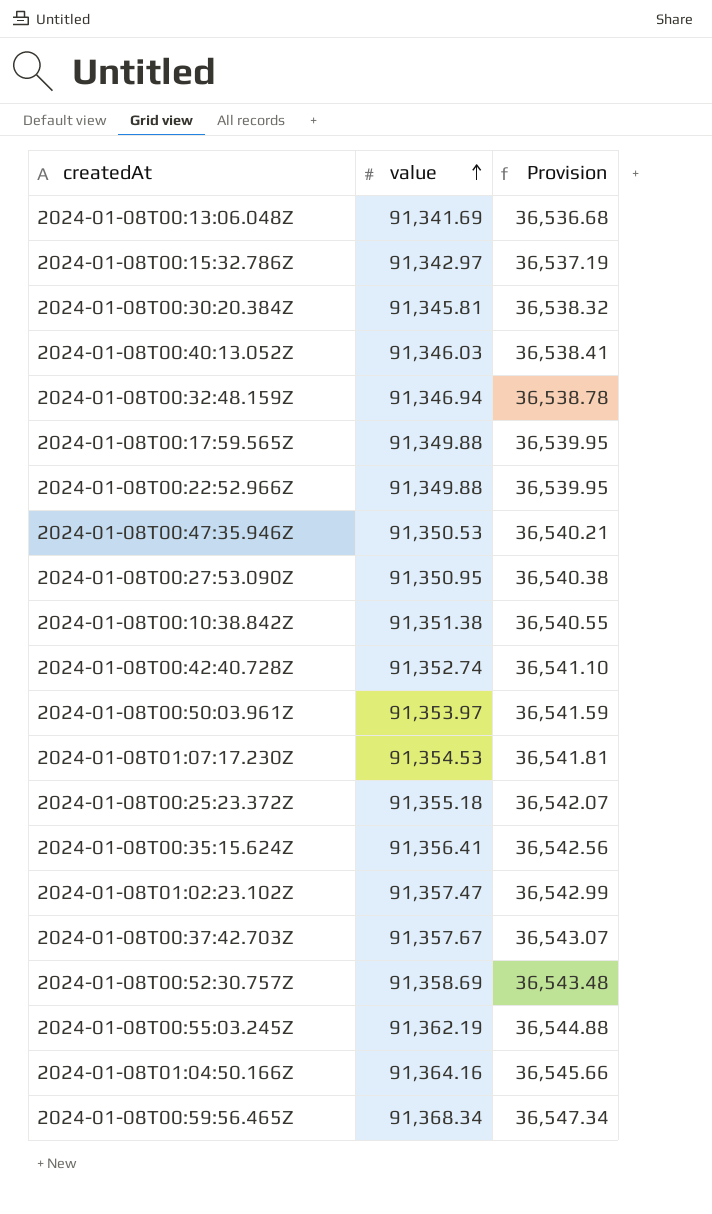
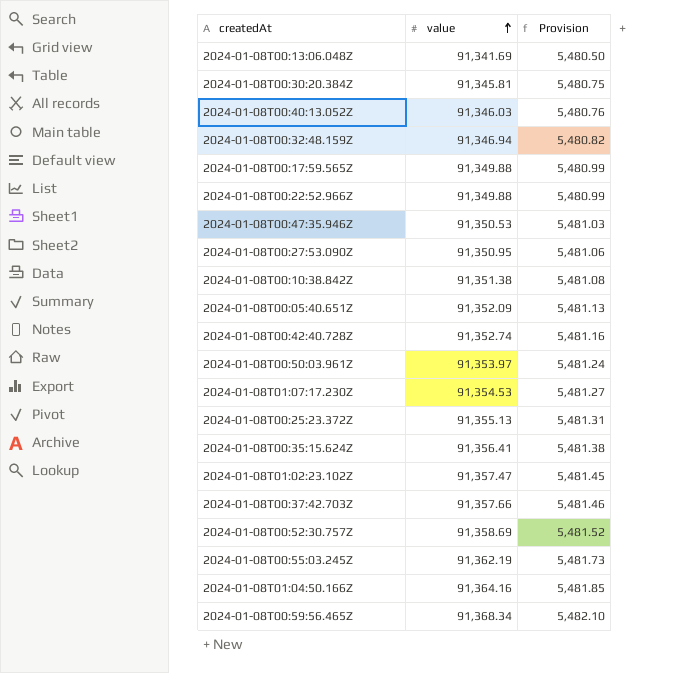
column Provision | formula: [value] * 0.4 -> [value] * 0.06
row 2024-01-08T00:15:32.786Z: 91,342.97 | 36,537.19 -> none
row 2024-01-08T00:05:40.651Z: none -> 91,352.09 | 5,481.13
2024-01-08T00:25:23.372Z | value: 91,355.18 -> 91,355.13
2024-01-08T00:37:42.703Z | value: 91,357.67 -> 91,357.66

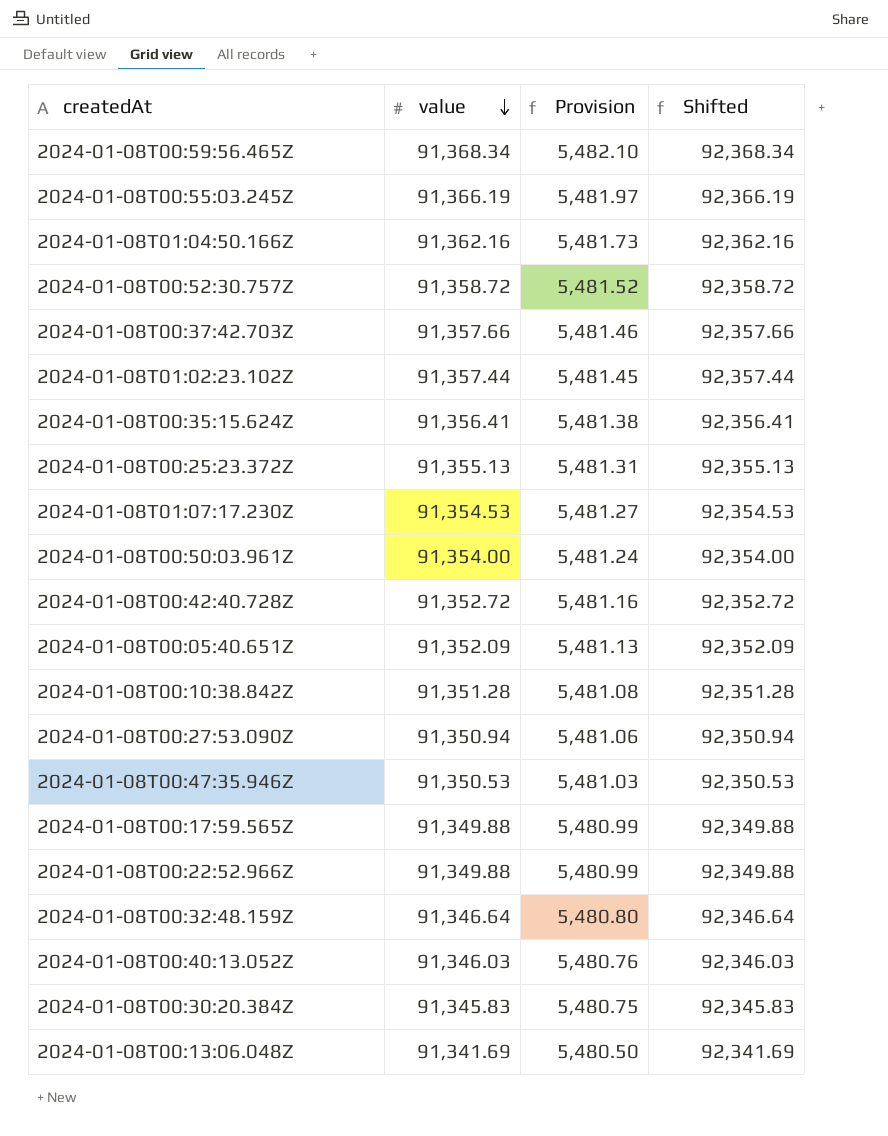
row order: value ascending -> value descending
column Shifted | formula: none -> [value] + 1000
2024-01-08T00:55:03.245Z | value: 91,362.19 -> 91,366.19
2024-01-08T00:55:03.245Z | Provision: 5,481.73 -> 5,481.97
2024-01-08T01:04:50.166Z | value: 91,364.16 -> 91,362.16
2024-01-08T01:04:50.166Z | Provision: 5,481.85 -> 5,481.73
2024-01-08T00:52:30.757Z | value: 91,358.69 -> 91,358.72
2024-01-08T01:02:23.102Z | value: 91,357.47 -> 91,357.44
2024-01-08T00:50:03.961Z | value: 91,353.97 -> 91,354.00
2024-01-08T00:42:40.728Z | value: 91,352.74 -> 91,352.72
2024-01-08T00:10:38.842Z | value: 91,351.38 -> 91,351.28
2024-01-08T00:27:53.090Z | value: 91,350.95 -> 91,350.94
2024-01-08T00:32:48.159Z | value: 91,346.94 -> 91,346.64
2024-01-08T00:32:48.159Z | Provision: 5,480.82 -> 5,480.80
2024-01-08T00:30:20.384Z | value: 91,345.81 -> 91,345.83

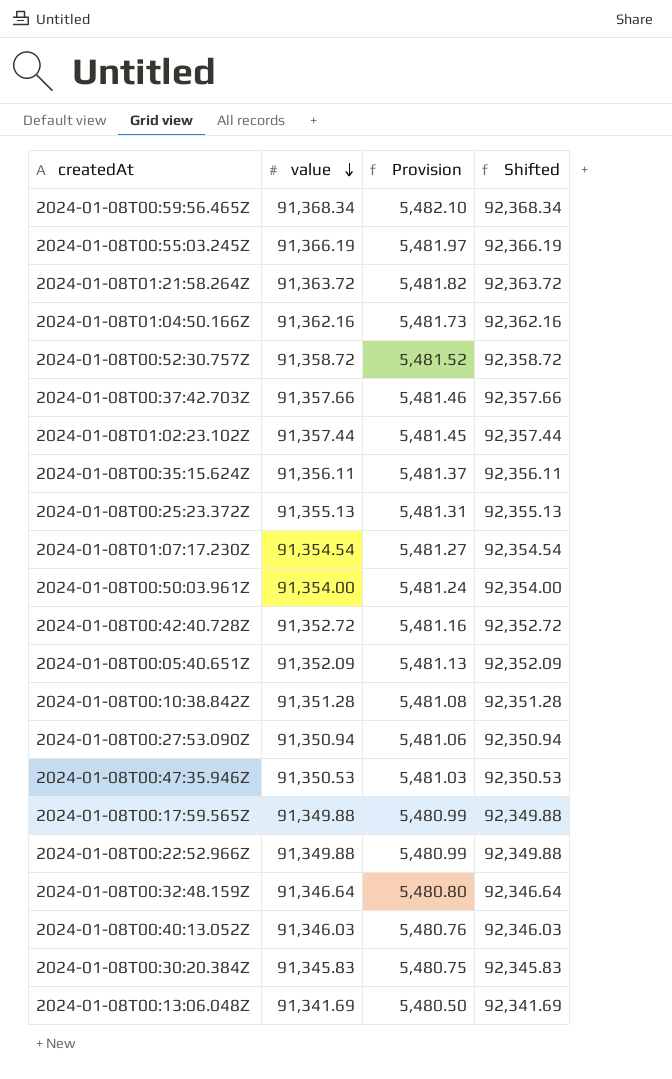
row 2024-01-08T01:21:58.264Z: none -> 91,363.72 | 5,481.82 | 92,363.72
2024-01-08T00:35:15.624Z | value: 91,356.41 -> 91,356.11
2024-01-08T00:35:15.624Z | Provision: 5,481.38 -> 5,481.37
2024-01-08T00:35:15.624Z | Shifted: 92,356.41 -> 92,356.11
2024-01-08T01:07:17.230Z | value: 91,354.53 -> 91,354.54
2024-01-08T01:07:17.230Z | Shifted: 92,354.53 -> 92,354.54

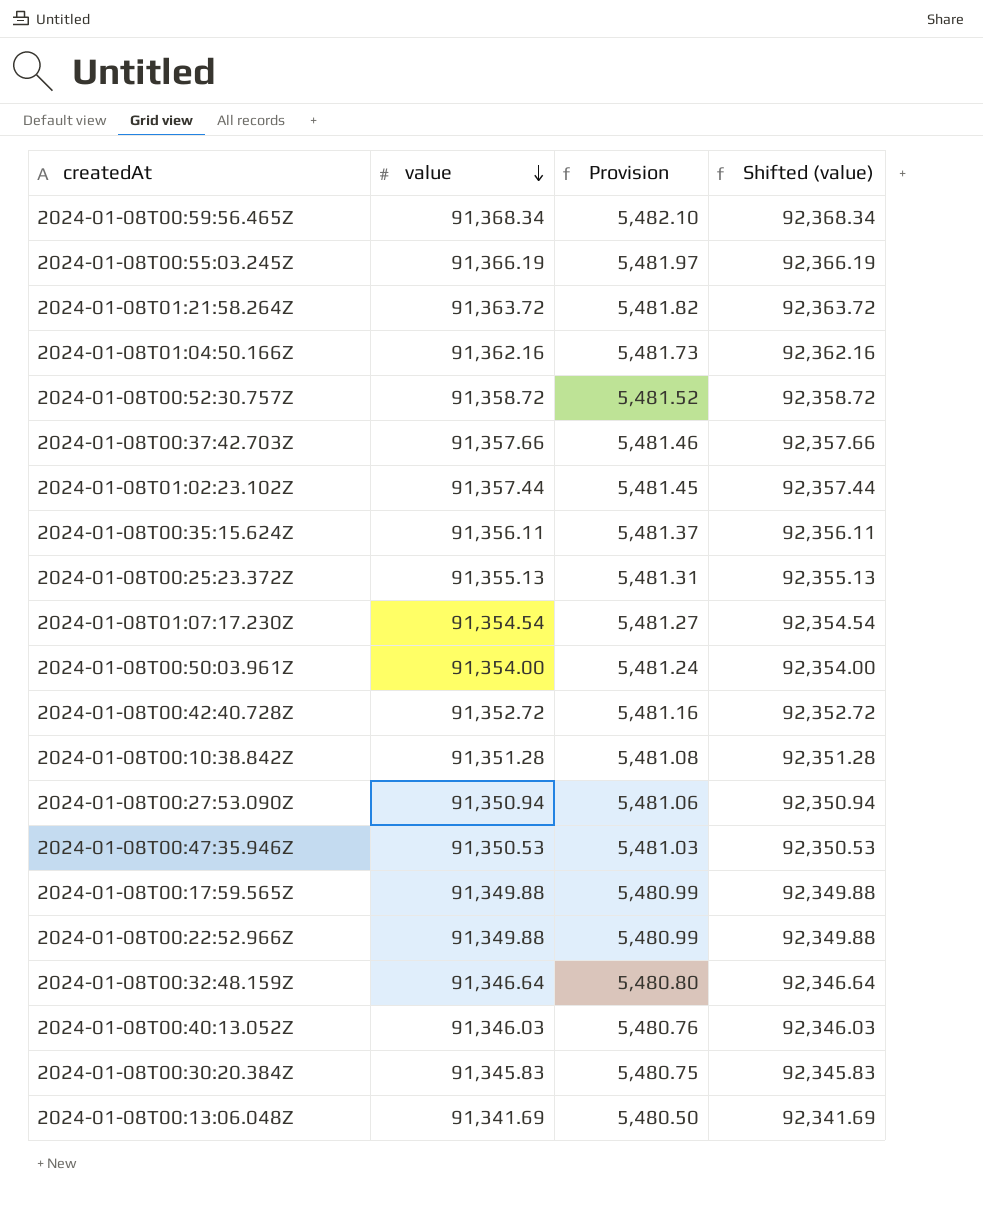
column name: Shifted -> Shifted (value)
row 2024-01-08T00:05:40.651Z: 91,352.09 | 5,481.13 | 92,352.09 -> none

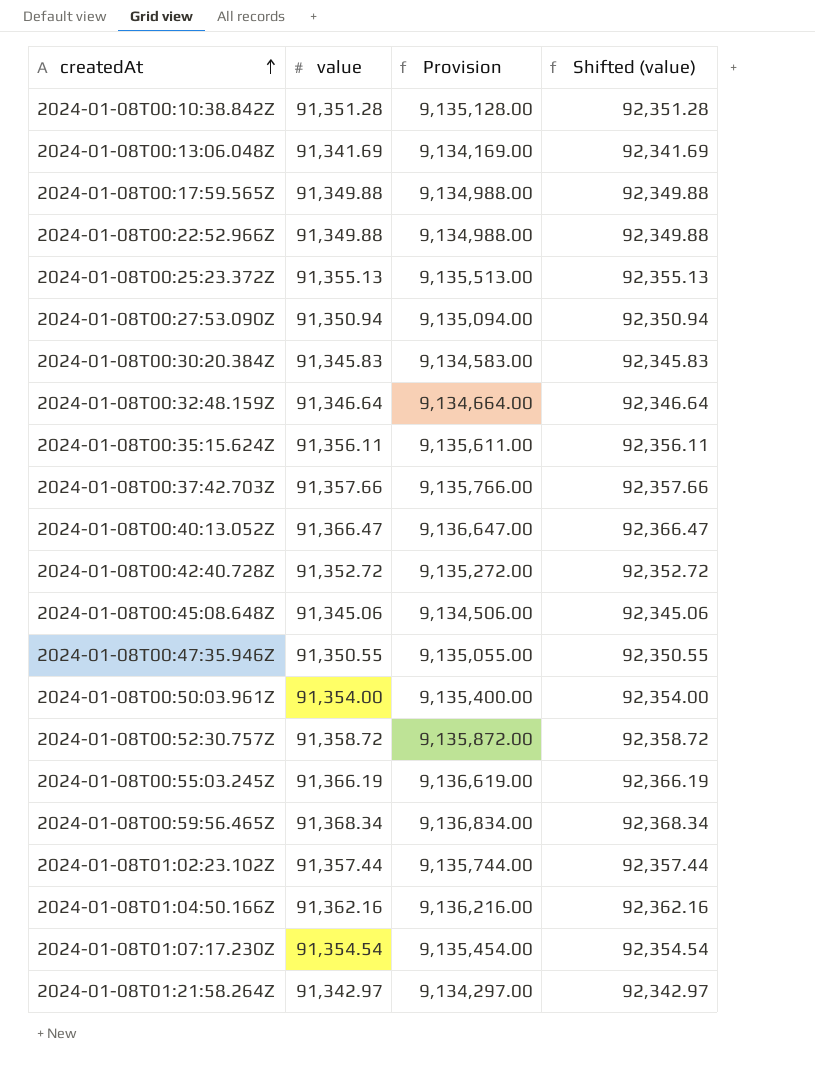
row order: value descending -> createdAt ascending
column Provision | formula: [value] * 0.06 -> [value] * 100
2024-01-08T00:40:13.052Z | value: 91,346.03 -> 91,366.47
2024-01-08T00:40:13.052Z | Shifted (value): 92,346.03 -> 92,366.47
row 2024-01-08T00:45:08.648Z: none -> 91,345.06 | 9,134,506.00 | 92,345.06
2024-01-08T00:47:35.946Z | value: 91,350.53 -> 91,350.55
2024-01-08T00:47:35.946Z | Shifted (value): 92,350.53 -> 92,350.55
2024-01-08T01:21:58.264Z | value: 91,363.72 -> 91,342.97
2024-01-08T01:21:58.264Z | Shifted (value): 92,363.72 -> 92,342.97

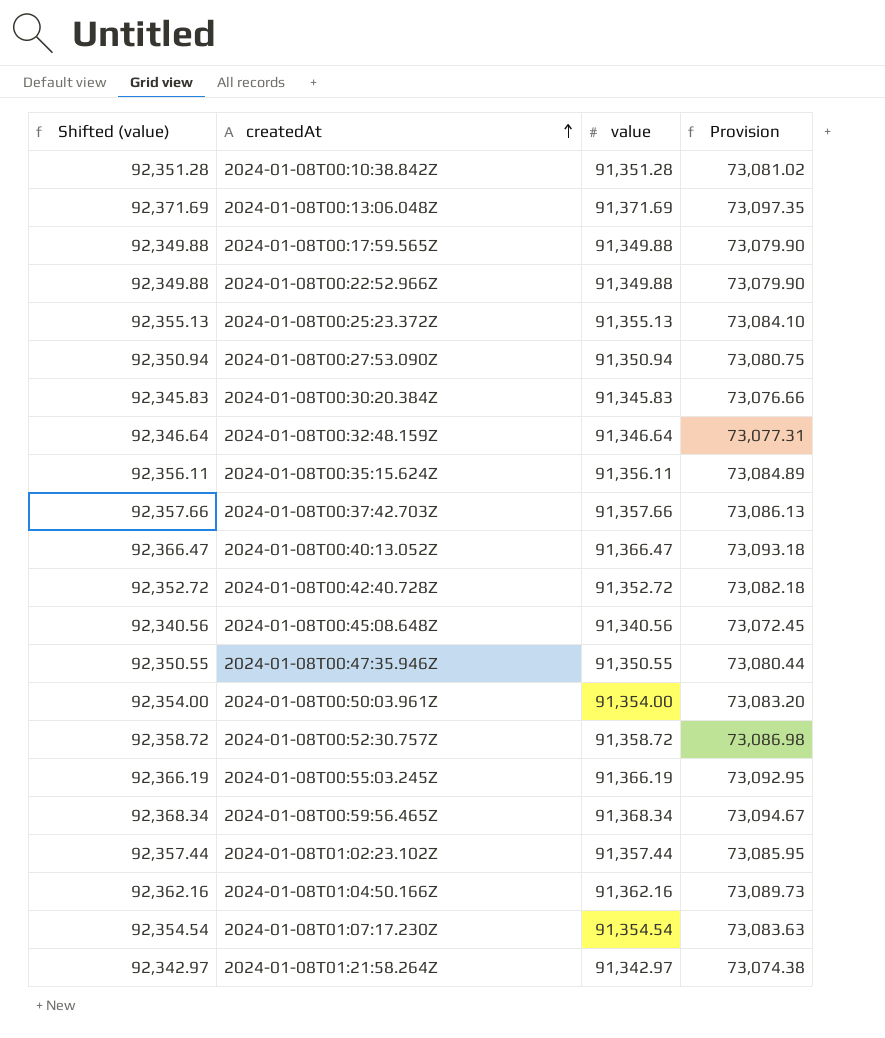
column Shifted (value) | position: 4 -> 1
column Provision | formula: [value] * 100 -> [value] * 0.8
2024-01-08T00:13:06.048Z | Shifted (value): 92,341.69 -> 92,371.69
2024-01-08T00:13:06.048Z | value: 91,341.69 -> 91,371.69
2024-01-08T00:45:08.648Z | Shifted (value): 92,345.06 -> 92,340.56
2024-01-08T00:45:08.648Z | value: 91,345.06 -> 91,340.56

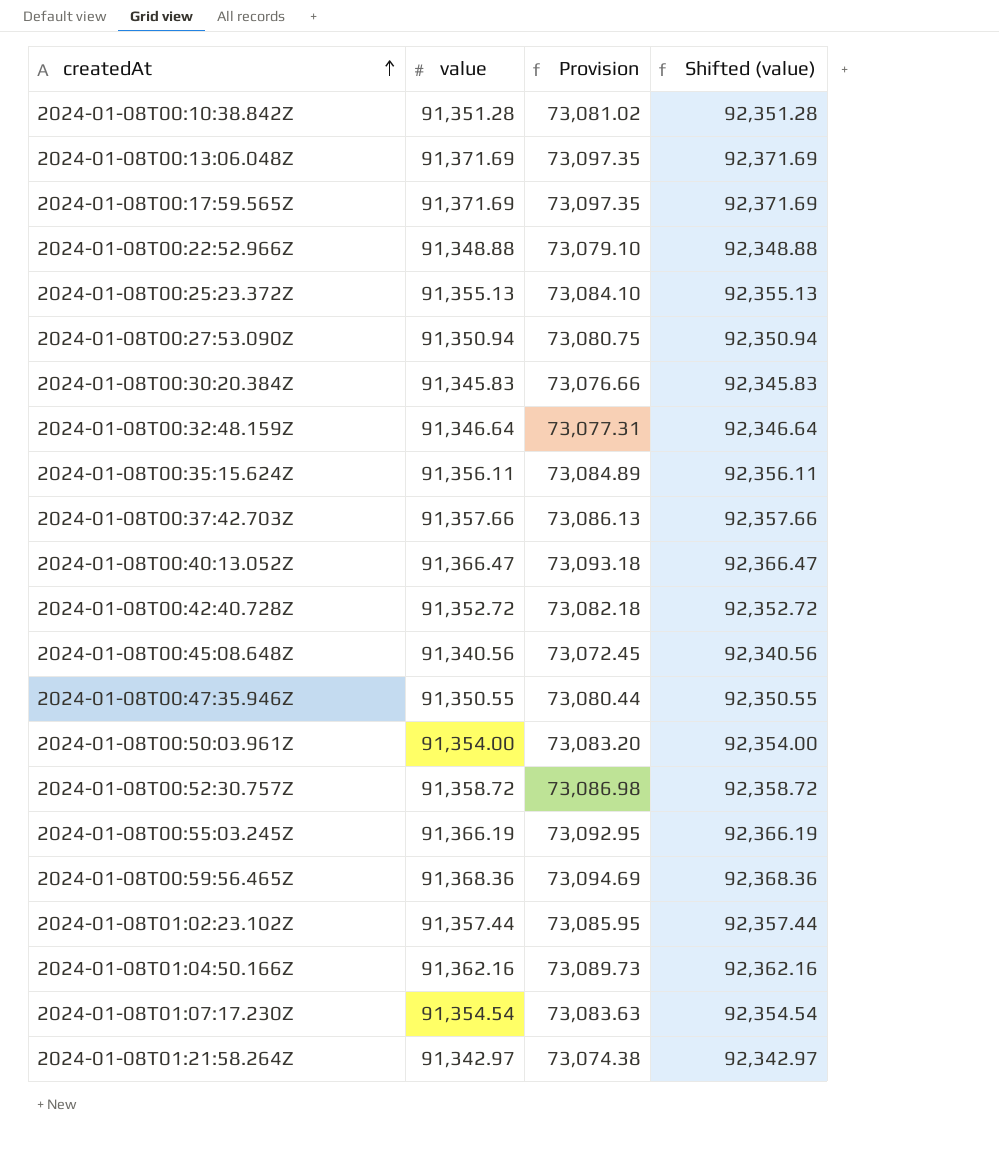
column Shifted (value) | position: 1 -> 4
2024-01-08T00:17:59.565Z | value: 91,349.88 -> 91,371.69
2024-01-08T00:17:59.565Z | Provision: 73,079.90 -> 73,097.35
2024-01-08T00:17:59.565Z | Shifted (value): 92,349.88 -> 92,371.69
2024-01-08T00:22:52.966Z | value: 91,349.88 -> 91,348.88
2024-01-08T00:22:52.966Z | Provision: 73,079.90 -> 73,079.10
2024-01-08T00:22:52.966Z | Shifted (value): 92,349.88 -> 92,348.88
2024-01-08T00:59:56.465Z | value: 91,368.34 -> 91,368.36
2024-01-08T00:59:56.465Z | Provision: 73,094.67 -> 73,094.69
2024-01-08T00:59:56.465Z | Shifted (value): 92,368.34 -> 92,368.36

